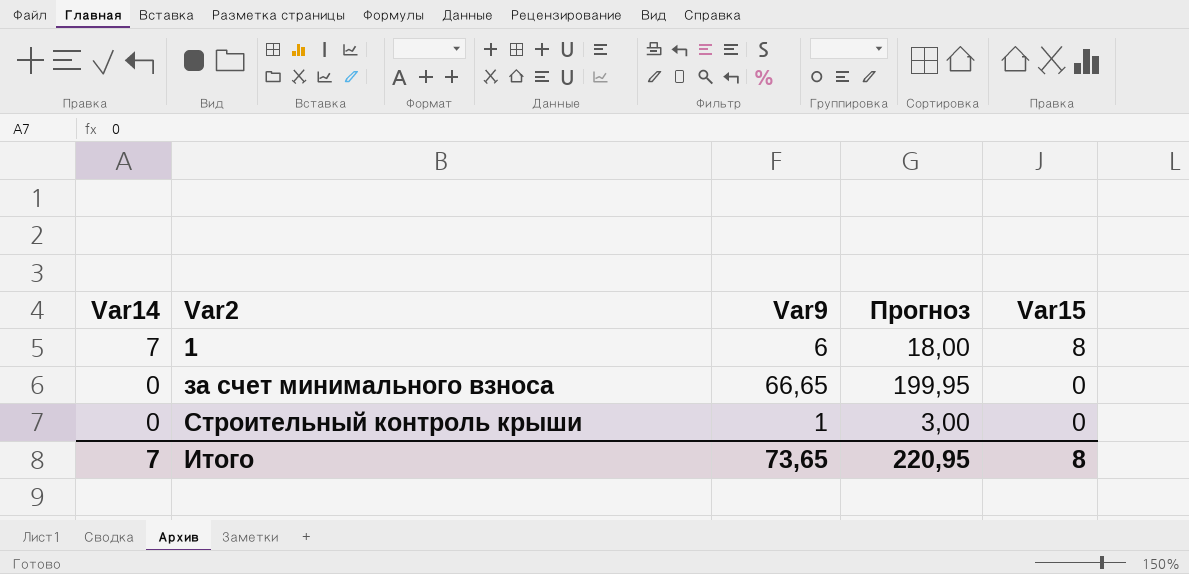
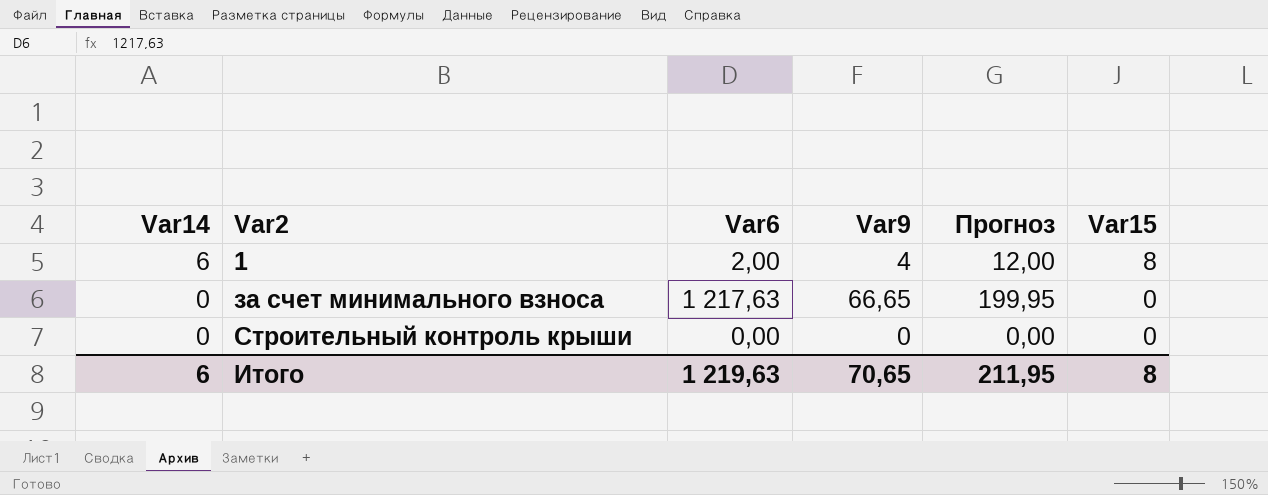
column Var6 | position: none -> 3
1 | Var14: 7 -> 6
1 | Var9: 6 -> 4
1 | Прогноз: 18,00 -> 12,00
Строительный контроль крыши | Var9: 1 -> 0
Строительный контроль крыши | Прогноз: 3,00 -> 0,00
Итого | Var14: 7 -> 6
Итого | Var9: 73,65 -> 70,65
Итого | Прогноз: 220,95 -> 211,95

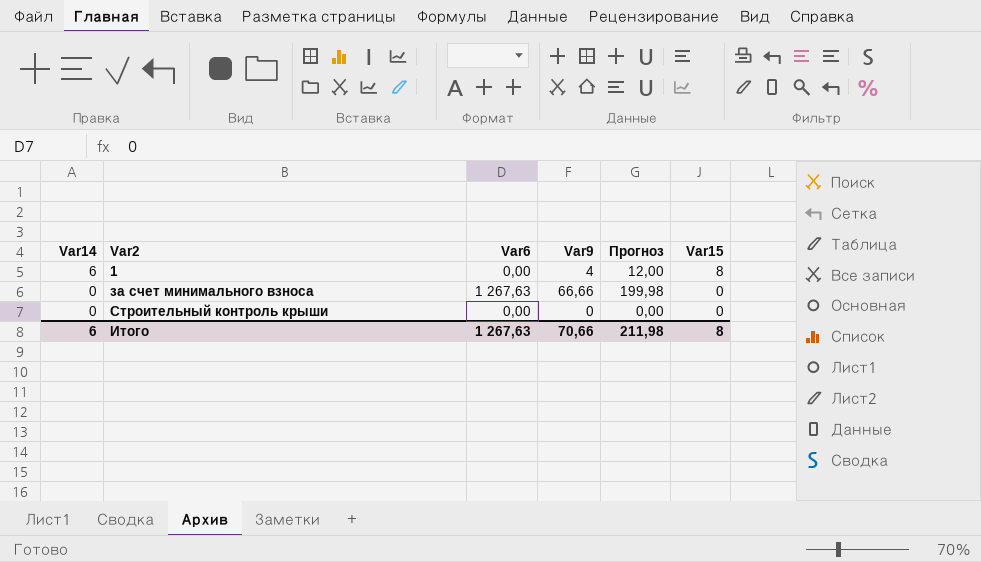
1 | Var6: 2,00 -> 0,00
за счет минимального взноса | Var6: 1 217,63 -> 1 267,63
за счет минимального взноса | Var9: 66,65 -> 66,66
за счет минимального взноса | Прогноз: 199,95 -> 199,98
Итого | Var6: 1 219,63 -> 1 267,63
Итого | Var9: 70,65 -> 70,66
Итого | Прогноз: 211,95 -> 211,98

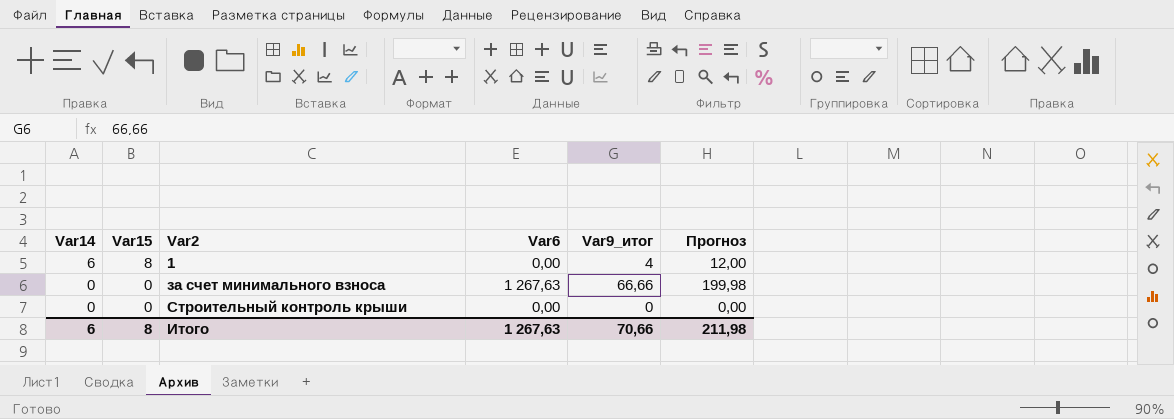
column Var15 | position: 6 -> 2
column name: Var9 -> Var9_итог

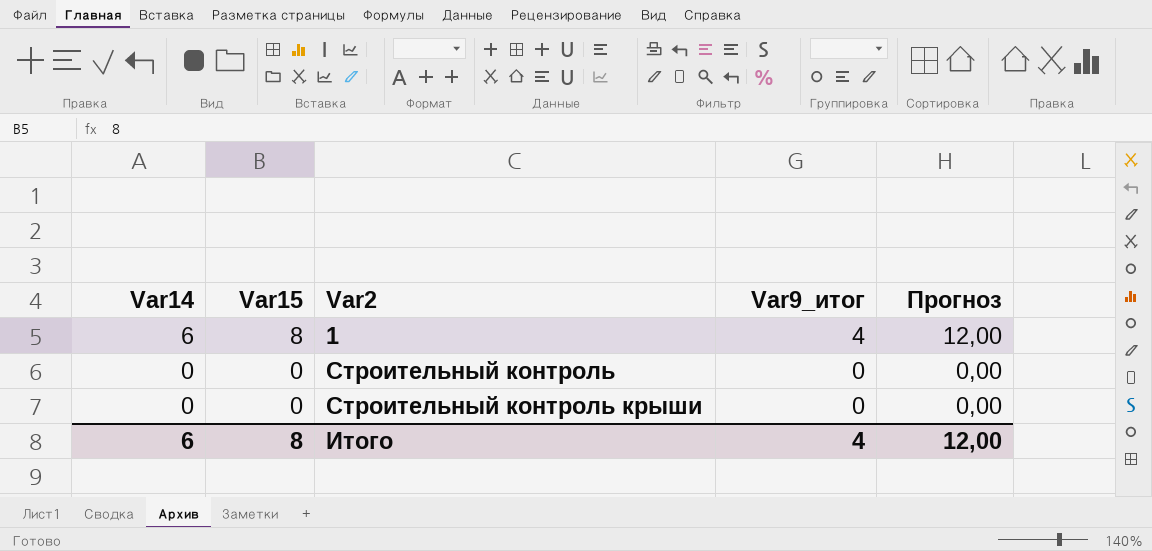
column Var6 | position: 4 -> none
row за счет минимального взноса: 0 | 0 | 1 267,63 | 66,66 | 199,98 -> none
row Строительный контроль: none -> 0 | 0 | 0 | 0,00
Итого | Var9_итог: 70,66 -> 4
Итого | Прогноз: 211,98 -> 12,00

